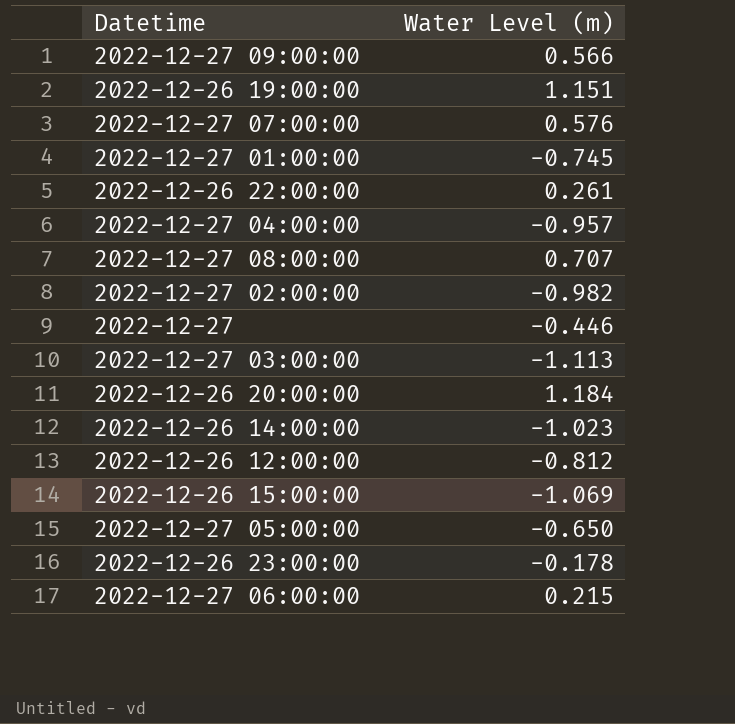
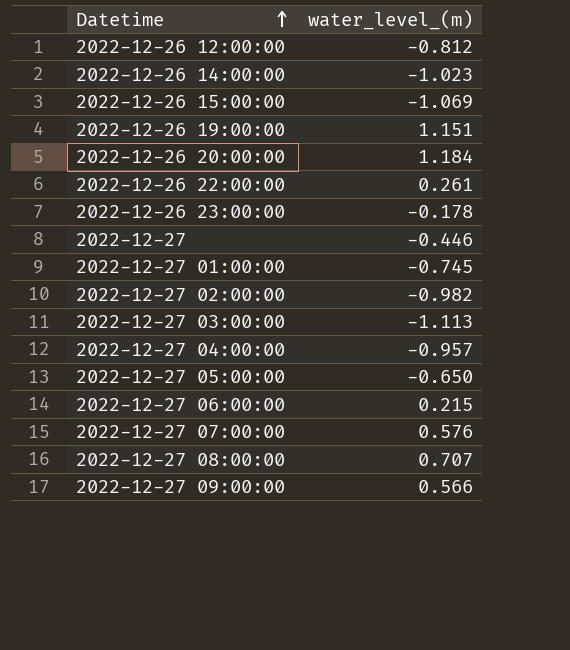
row order: none -> Datetime ascending
column name: Water Level (m) -> water_level_(m)

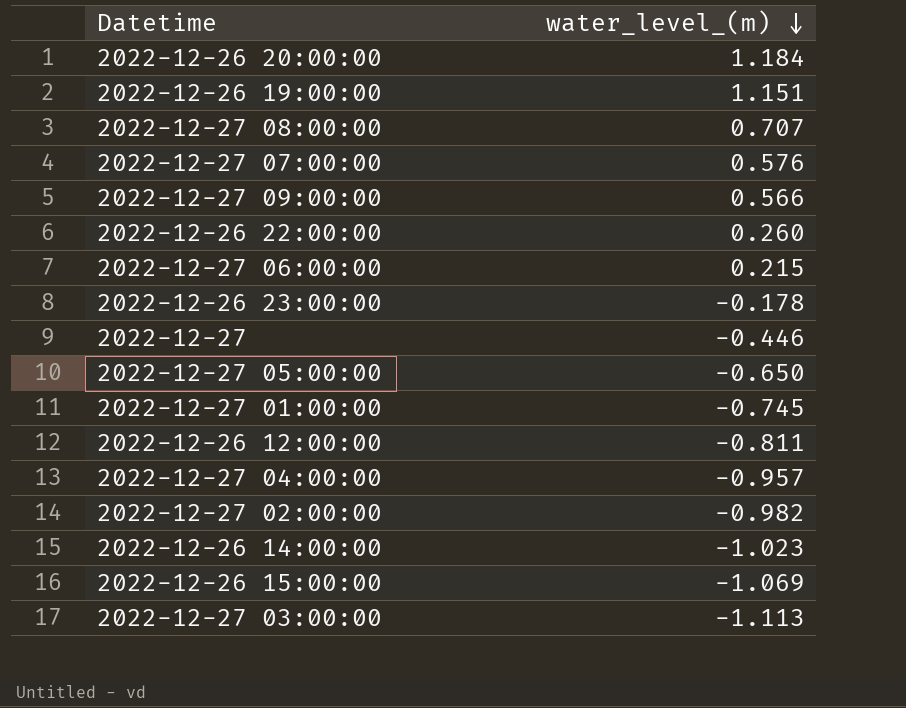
row order: Datetime ascending -> water_level_(m) descending
2022-12-26 22:00:00 | water_level_(m): 0.261 -> 0.260
2022-12-26 12:00:00 | water_level_(m): -0.812 -> -0.811

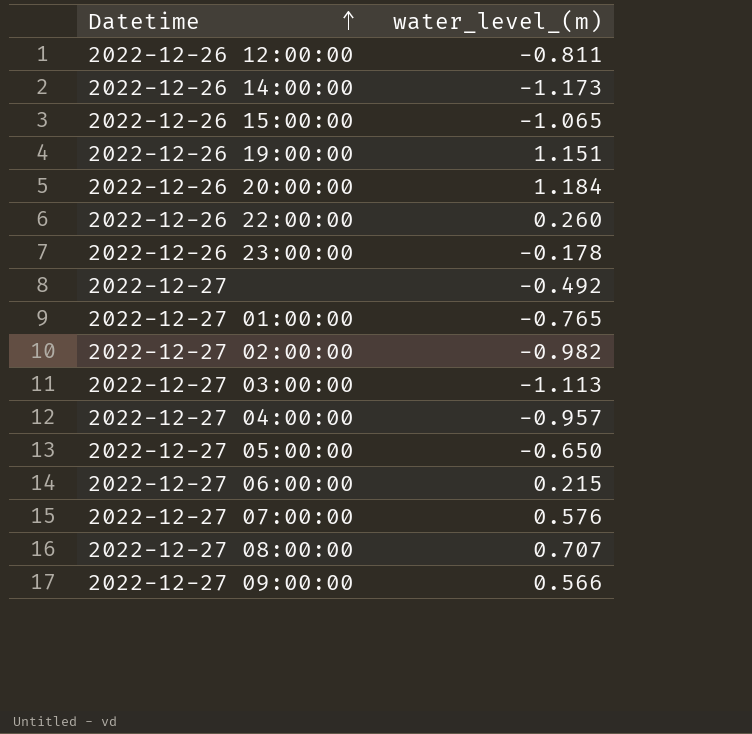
row order: water_level_(m) descending -> Datetime ascending
2022-12-26 14:00:00 | water_level_(m): -1.023 -> -1.173
2022-12-26 15:00:00 | water_level_(m): -1.069 -> -1.065
2022-12-27 | water_level_(m): -0.446 -> -0.492
2022-12-27 01:00:00 | water_level_(m): -0.745 -> -0.765

